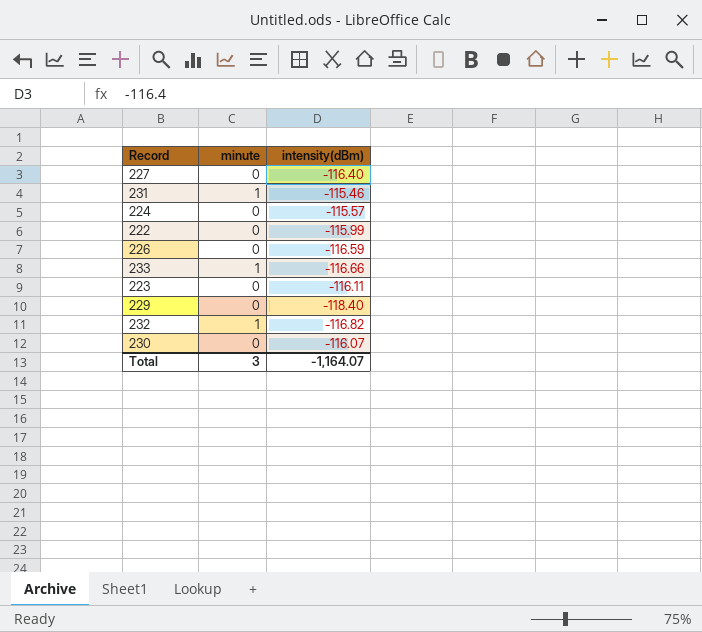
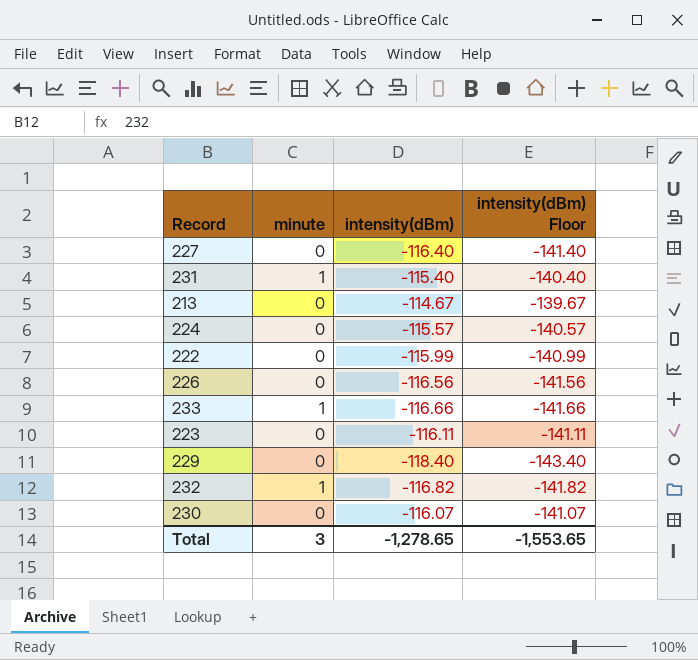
column intensity(dBm) Floor | formula: none -> [intensity(dBm)] - 25
231 | intensity(dBm): -115.46 -> -115.40
row 213: none -> 0 | -114.67 | -139.67
226 | intensity(dBm): -116.59 -> -116.56
Total | intensity(dBm): -1,164.07 -> -1,278.65

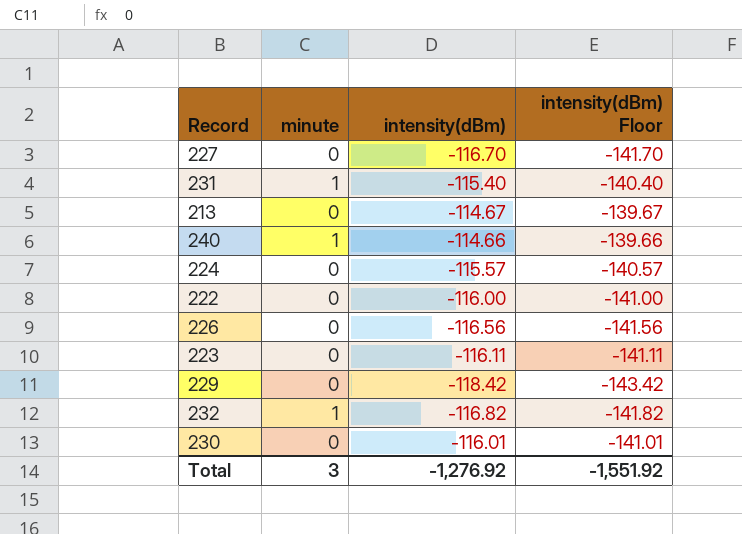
row 233: 1 | -116.66 | -141.66 -> none
227 | intensity(dBm): -116.40 -> -116.70
227 | intensity(dBm) Floor: -141.40 -> -141.70
row 240: none -> 1 | -114.66 | -139.66
222 | intensity(dBm): -115.99 -> -116.00
222 | intensity(dBm) Floor: -140.99 -> -141.00
229 | intensity(dBm): -118.40 -> -118.42
229 | intensity(dBm) Floor: -143.40 -> -143.42
230 | intensity(dBm): -116.07 -> -116.01
230 | intensity(dBm) Floor: -141.07 -> -141.01
Total | intensity(dBm): -1,278.65 -> -1,276.92
Total | intensity(dBm) Floor: -1,553.65 -> -1,551.92

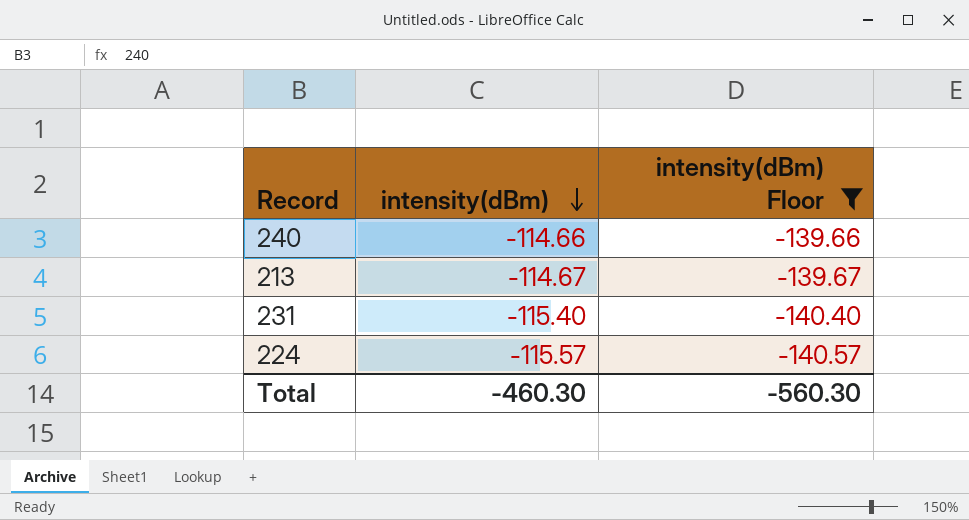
filter: none -> intensity(dBm) Floor >= -140.57
row order: none -> intensity(dBm) descending
column minute | position: 2 -> none
Total | intensity(dBm): -1,276.92 -> -460.30
Total | intensity(dBm) Floor: -1,551.92 -> -560.30

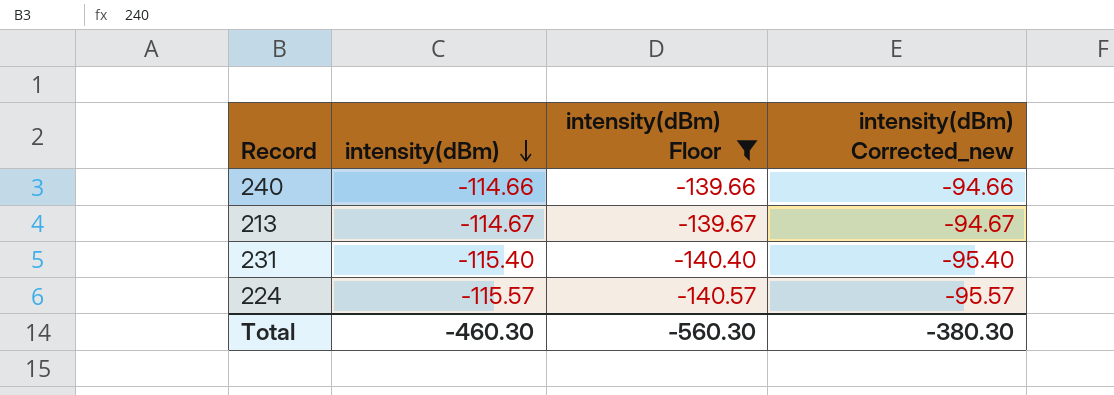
column intensity(dBm) Corrected_new | formula: none -> [intensity(dBm)] + 20

